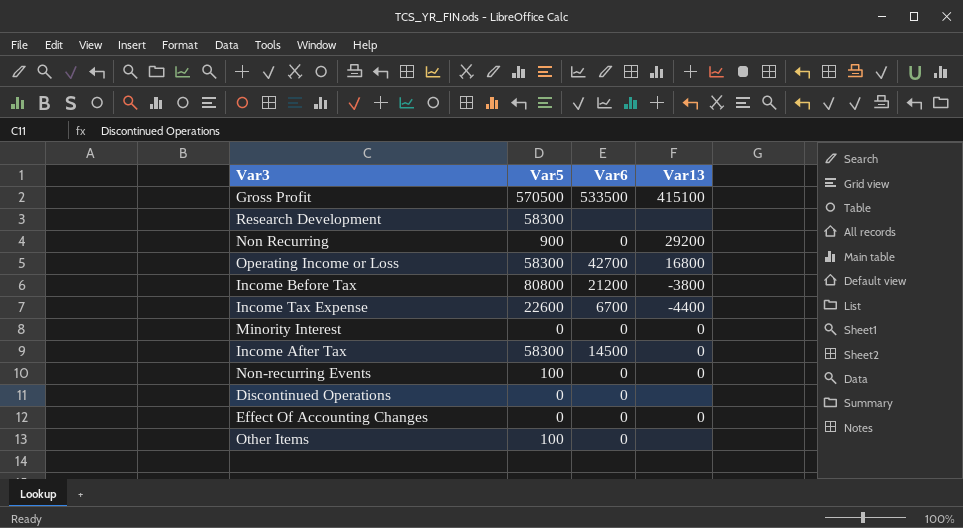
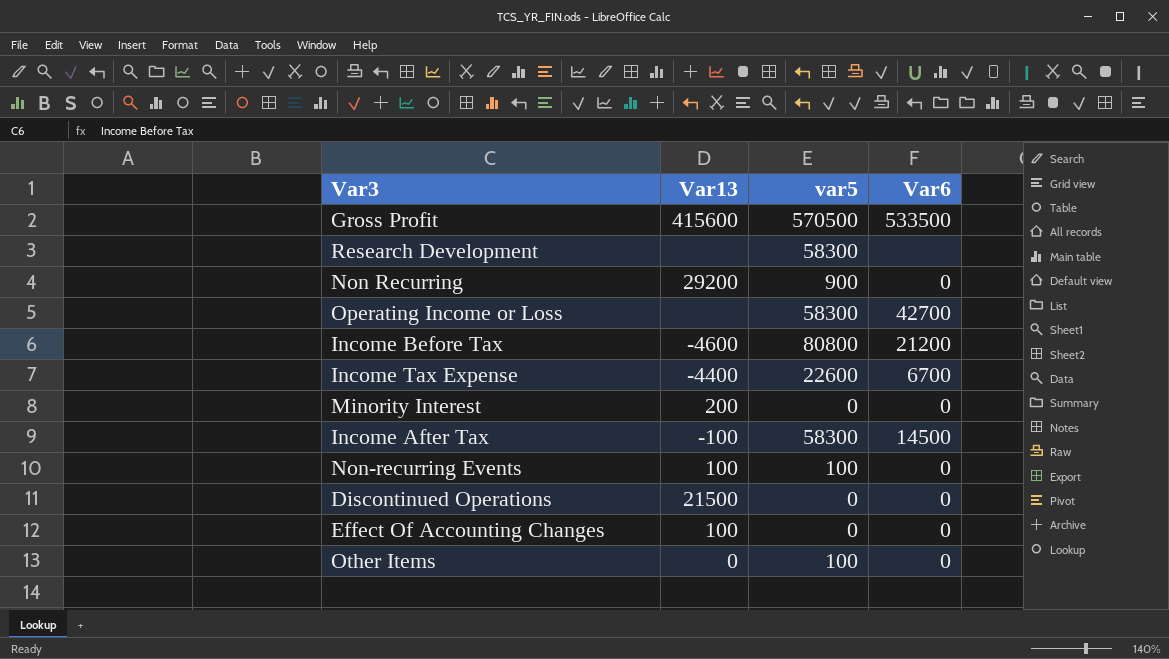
column Var13 | position: 4 -> 2
column name: Var5 -> var5
Gross Profit | Var13: 415100 -> 415600
Operating Income or Loss | Var13: 16800 -> none
Income Before Tax | Var13: -3800 -> -4600
Minority Interest | Var13: 0 -> 200
Income After Tax | Var13: 0 -> -100
Non-recurring Events | Var13: 0 -> 100
Discontinued Operations | Var13: none -> 21500
Effect Of Accounting Changes | Var13: 0 -> 100
Other Items | Var13: none -> 0

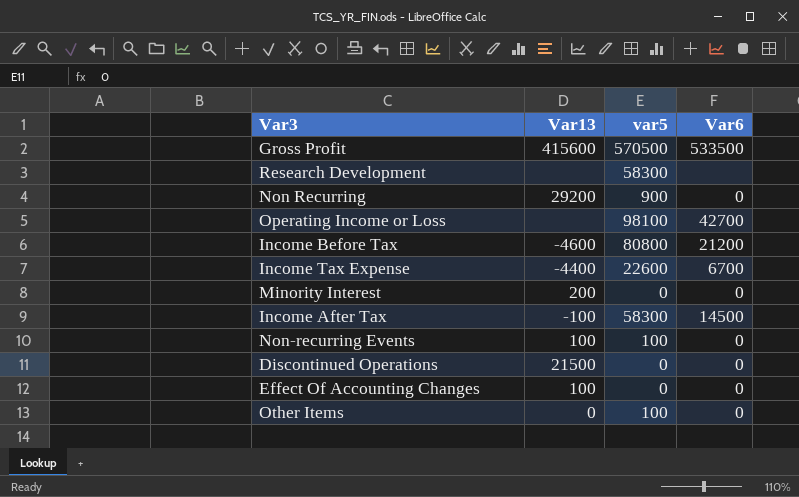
Operating Income or Loss | var5: 58300 -> 98100

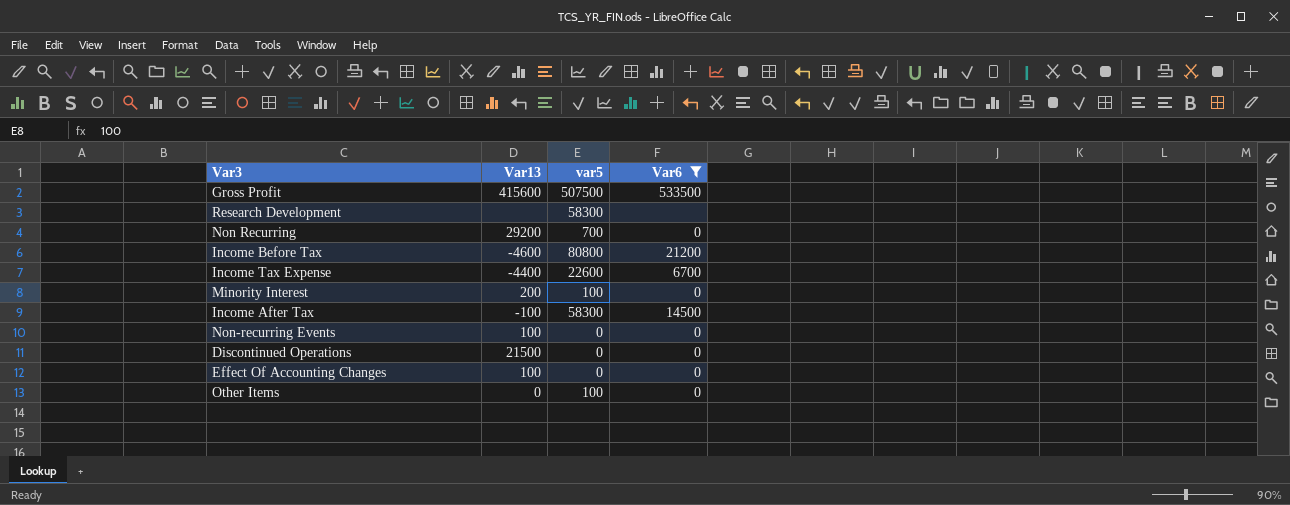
filter: none -> Var6 != 42700
Gross Profit | var5: 570500 -> 507500
Non Recurring | var5: 900 -> 700
Minority Interest | var5: 0 -> 100
Non-recurring Events | var5: 100 -> 0

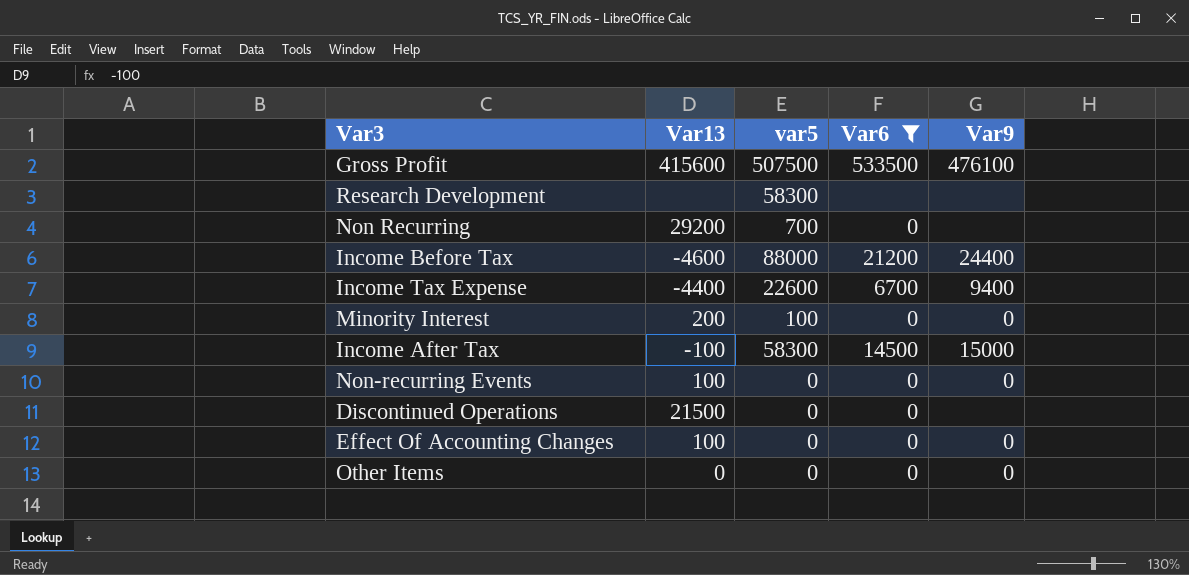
column Var9 | position: none -> 5
Income Before Tax | var5: 80800 -> 88000
Other Items | var5: 100 -> 0

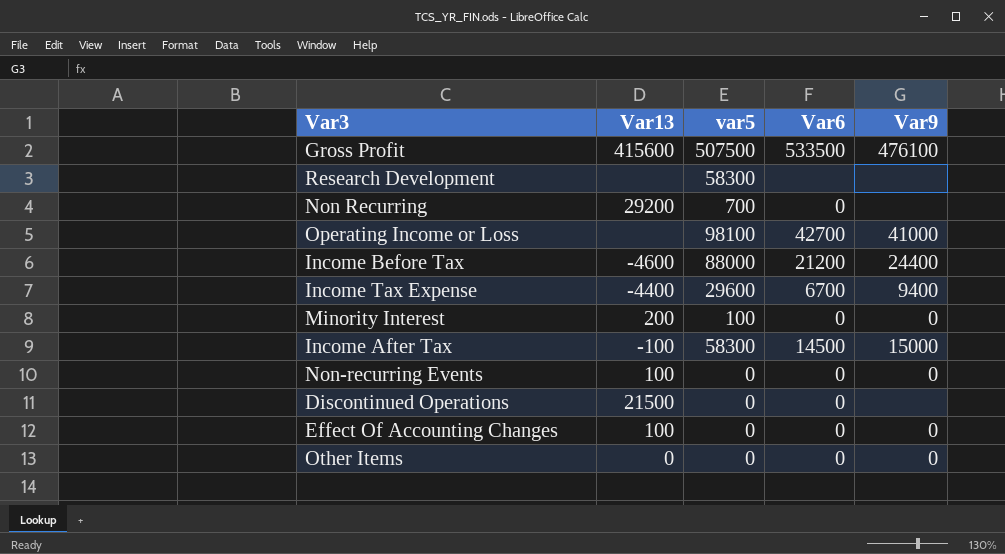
filter: Var6 != 42700 -> none
Income Tax Expense | var5: 22600 -> 29600

